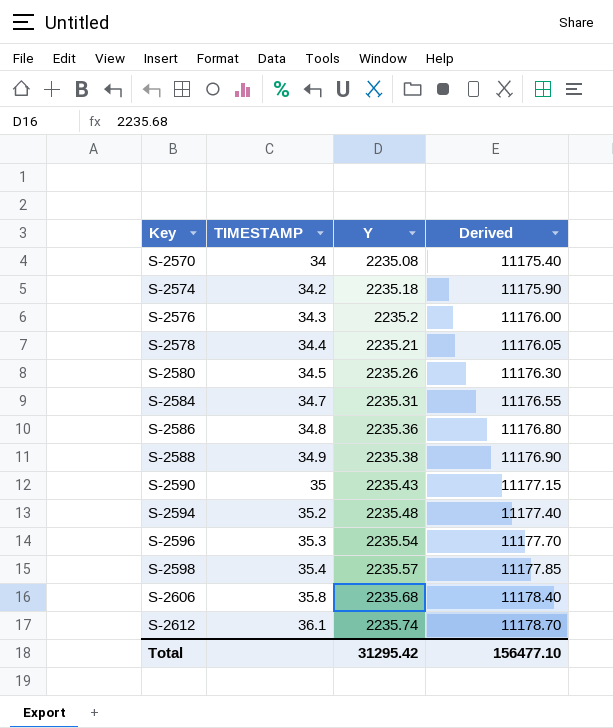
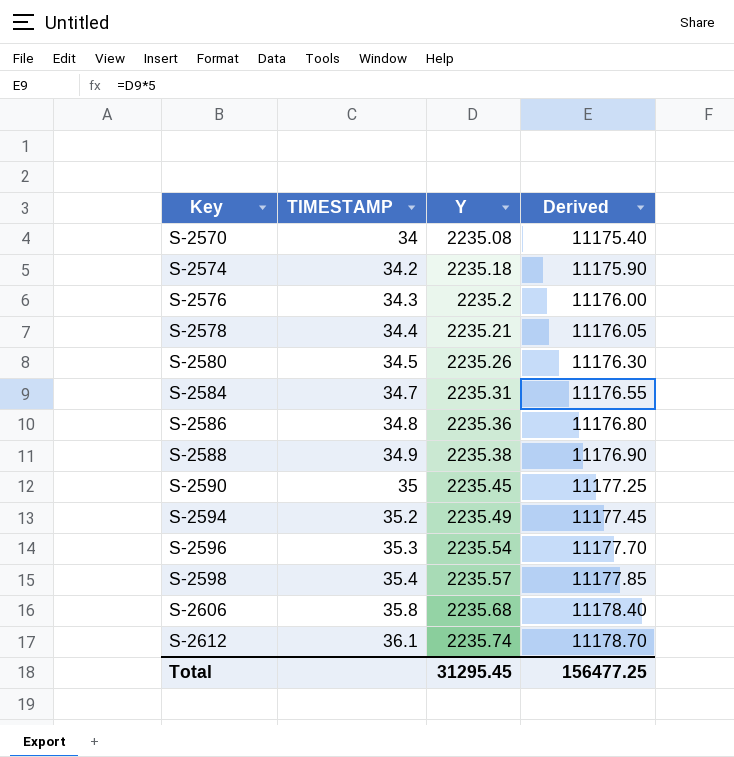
S-2590 | Y: 2235.43 -> 2235.45
S-2590 | Derived: 11177.15 -> 11177.25
S-2594 | Y: 2235.48 -> 2235.49
S-2594 | Derived: 11177.40 -> 11177.45
Total | Y: 31295.42 -> 31295.45
Total | Derived: 156477.10 -> 156477.25

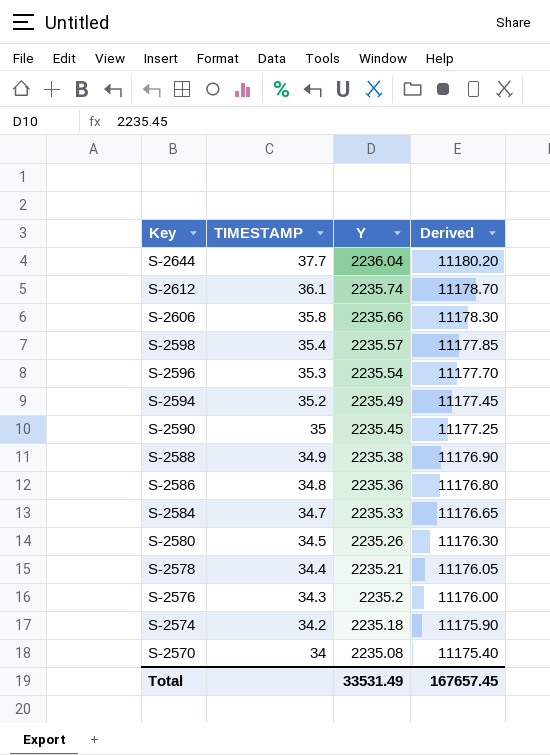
row order: Key ascending -> Key descending
row S-2644: none -> 37.7 | 2236.04 | 11180.20
S-2606 | Y: 2235.68 -> 2235.66
S-2606 | Derived: 11178.40 -> 11178.30
S-2584 | Y: 2235.31 -> 2235.33
S-2584 | Derived: 11176.55 -> 11176.65
Total | Y: 31295.45 -> 33531.49
Total | Derived: 156477.25 -> 167657.45

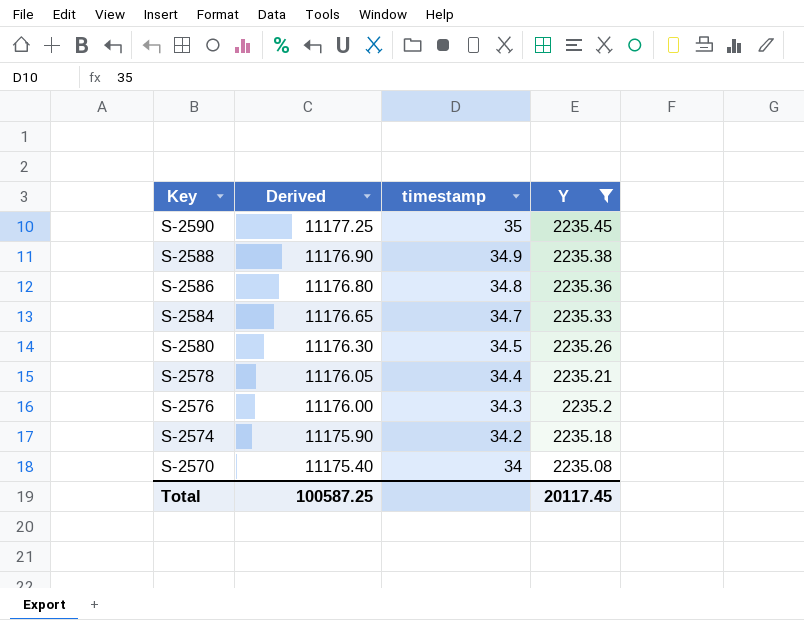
filter: none -> Y <= 2235.45
column Derived | position: 4 -> 2
column name: TIMESTAMP -> timestamp
Total | Derived: 167657.45 -> 100587.25
Total | Y: 33531.49 -> 20117.45

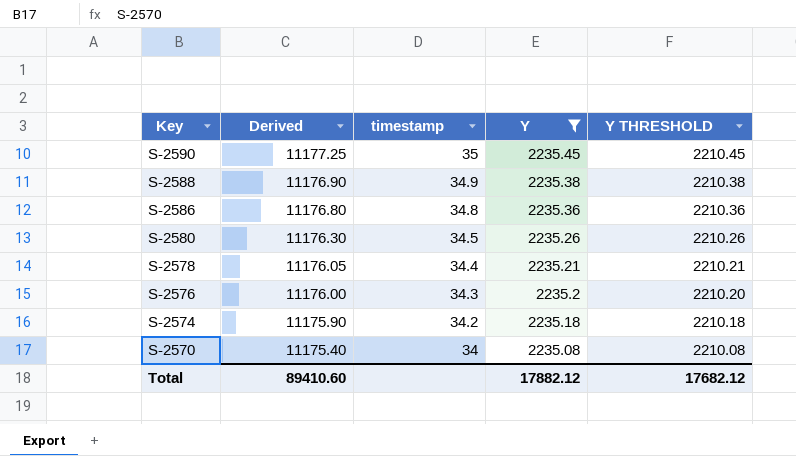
column Y THRESHOLD | formula: none -> [Y] - 25
row S-2584: 11176.65 | 34.7 | 2235.33 -> none
Total | Derived: 100587.25 -> 89410.60
Total | Y: 20117.45 -> 17882.12

